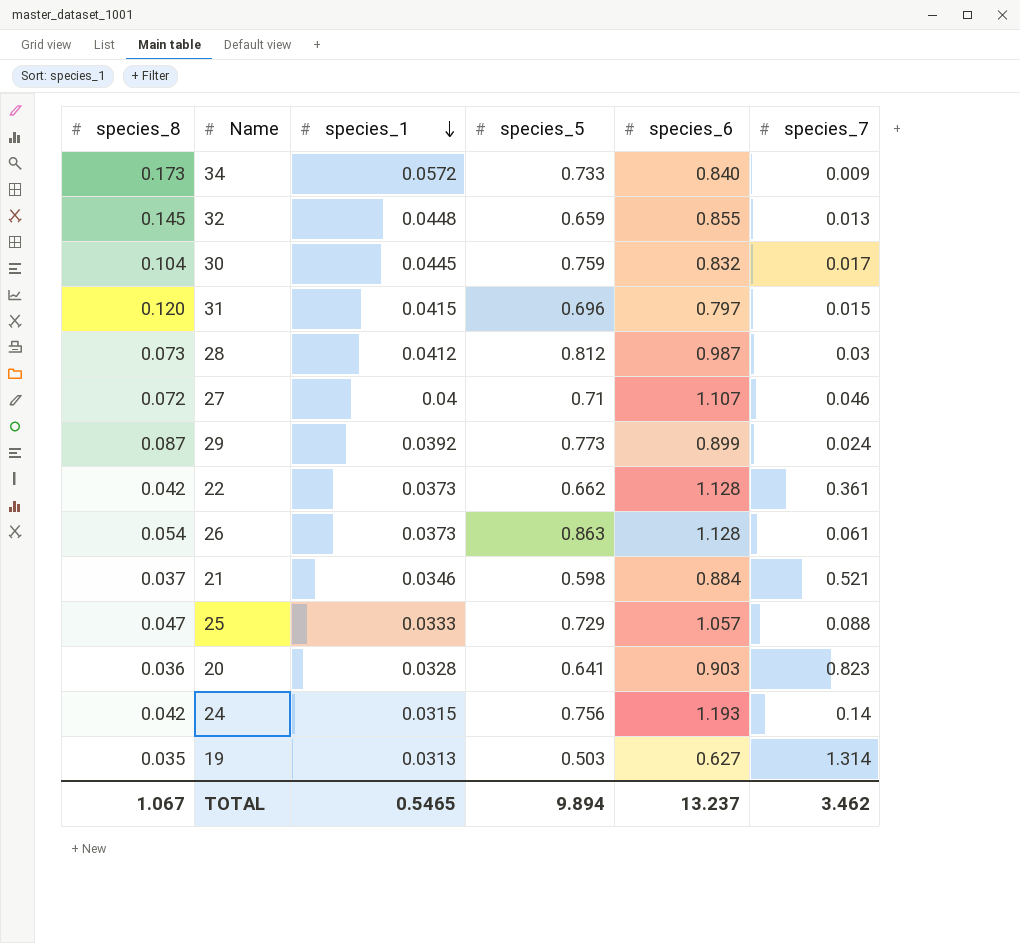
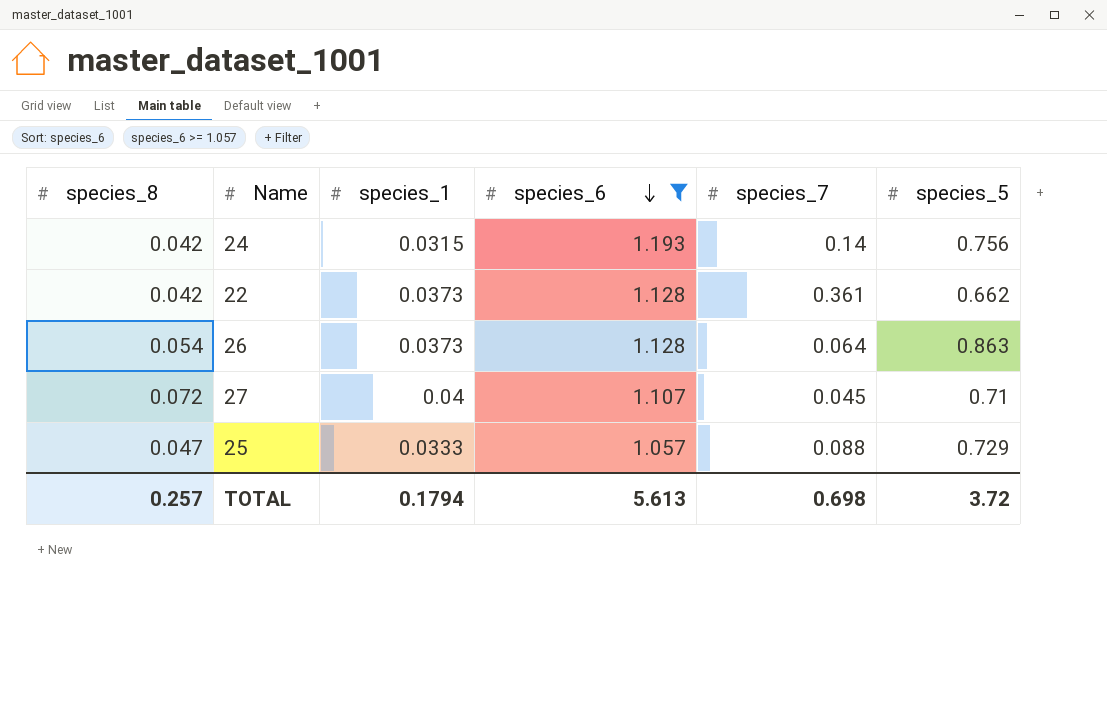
filter: none -> species_6 >= 1.057
row order: species_1 descending -> species_6 descending
column species_5 | position: 4 -> 6
26 | species_7: 0.061 -> 0.064
27 | species_7: 0.046 -> 0.045
TOTAL | species_8: 1.067 -> 0.257
TOTAL | species_1: 0.5465 -> 0.1794
TOTAL | species_6: 13.237 -> 5.613
TOTAL | species_7: 3.462 -> 0.698
TOTAL | species_5: 9.894 -> 3.72

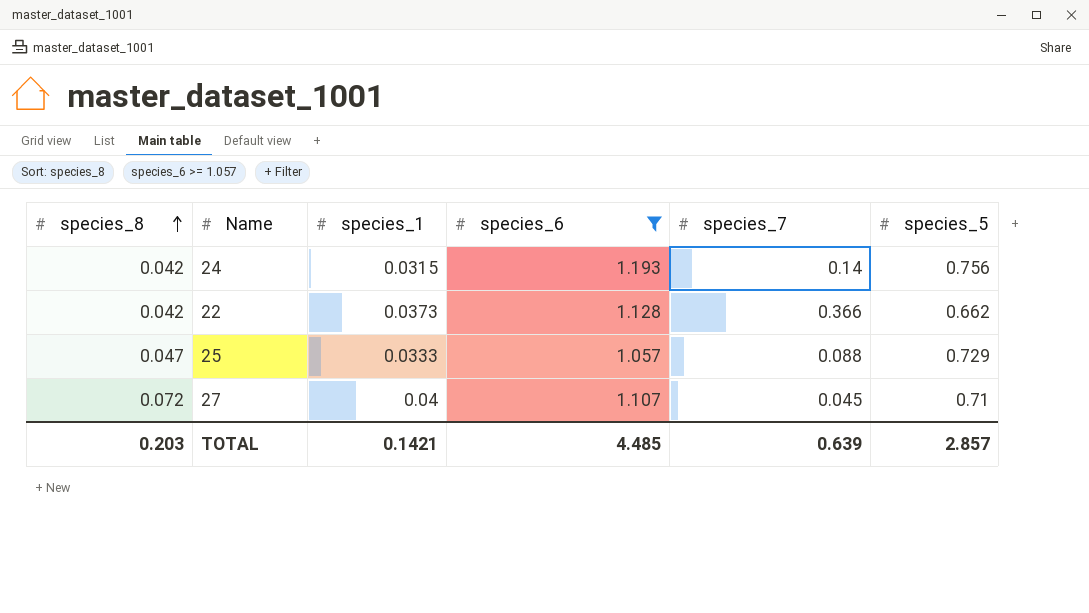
row order: species_6 descending -> species_8 ascending
row 26: 0.054 | 0.0373 | 1.128 | 0.064 | 0.863 -> none
22 | species_7: 0.361 -> 0.366
TOTAL | species_8: 0.257 -> 0.203
TOTAL | species_1: 0.1794 -> 0.1421
TOTAL | species_6: 5.613 -> 4.485
TOTAL | species_7: 0.698 -> 0.639
TOTAL | species_5: 3.72 -> 2.857

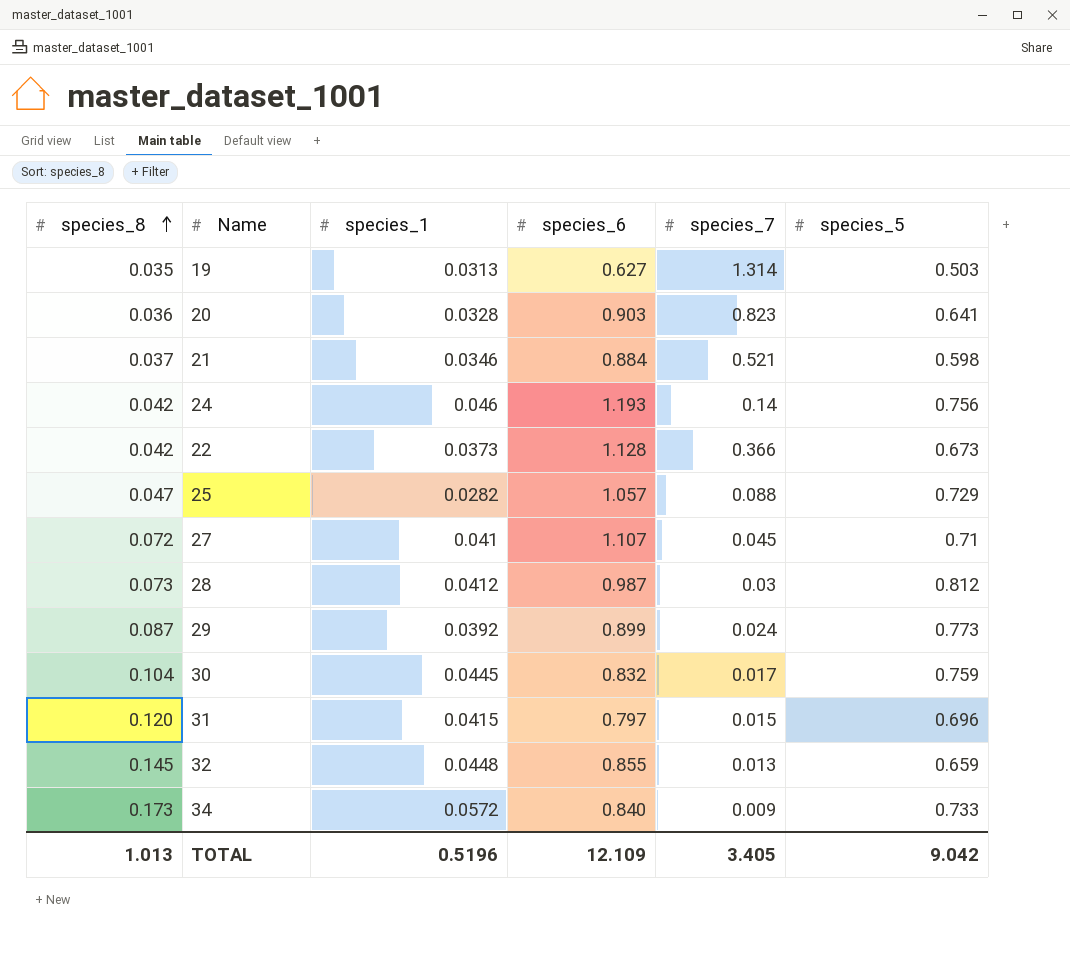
filter: species_6 >= 1.057 -> none
24 | species_1: 0.0315 -> 0.046
22 | species_5: 0.662 -> 0.673
25 | species_1: 0.0333 -> 0.0282
27 | species_1: 0.04 -> 0.041
TOTAL | species_8: 0.203 -> 1.013
TOTAL | species_1: 0.1421 -> 0.5196
TOTAL | species_6: 4.485 -> 12.109
TOTAL | species_7: 0.639 -> 3.405
TOTAL | species_5: 2.857 -> 9.042

